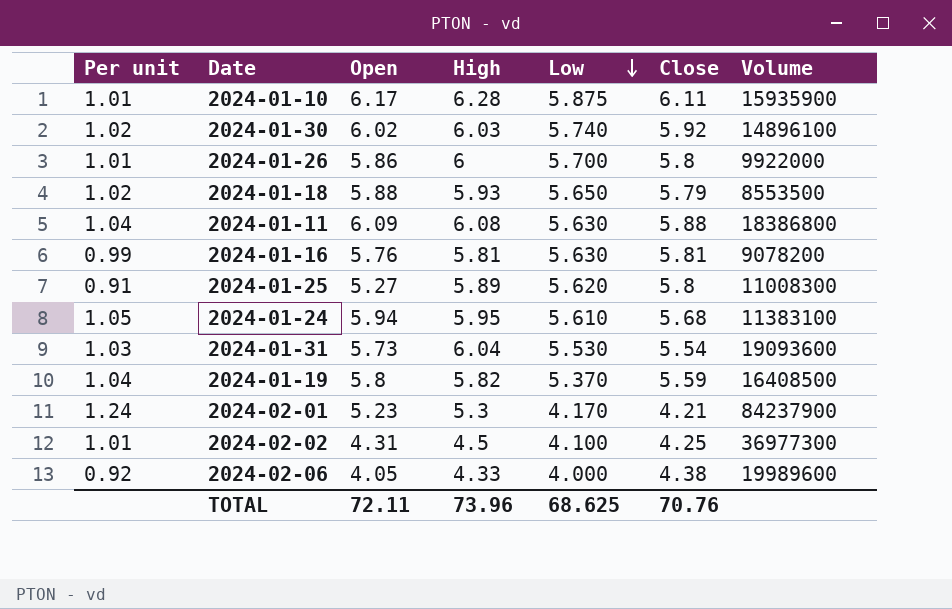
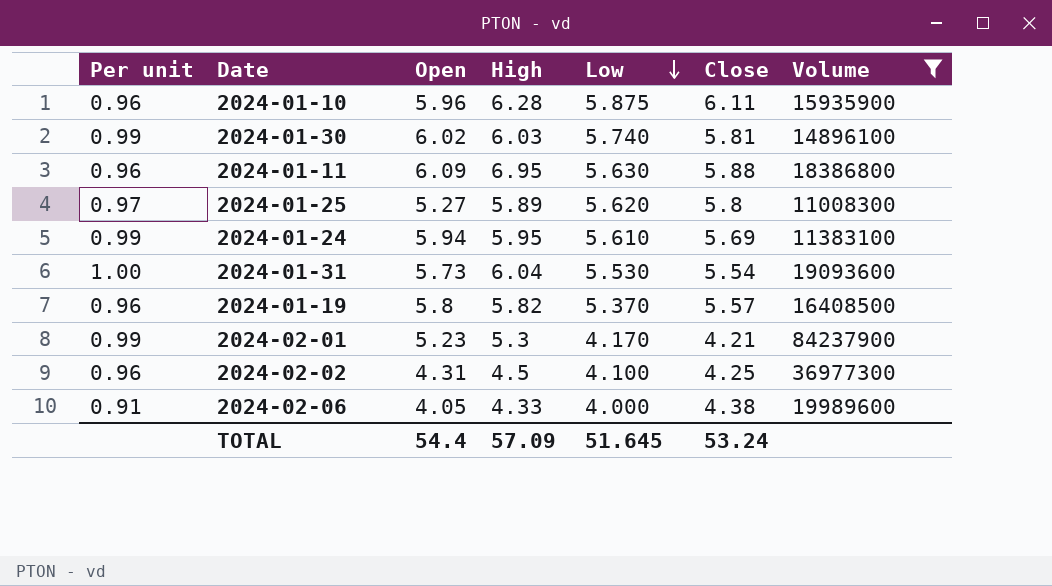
filter: none -> Volume >= 11008300
column Per unit | formula: [Open] / [Close] -> [Low] / [Close]
2024-01-10 | Open: 6.17 -> 5.96
2024-01-30 | Close: 5.92 -> 5.81
2024-01-11 | High: 6.08 -> 6.95
2024-01-24 | Close: 5.68 -> 5.69
2024-01-19 | Close: 5.59 -> 5.57
TOTAL | Open: 72.11 -> 54.4
TOTAL | High: 73.96 -> 57.09
TOTAL | Low: 68.625 -> 51.645
TOTAL | Close: 70.76 -> 53.24

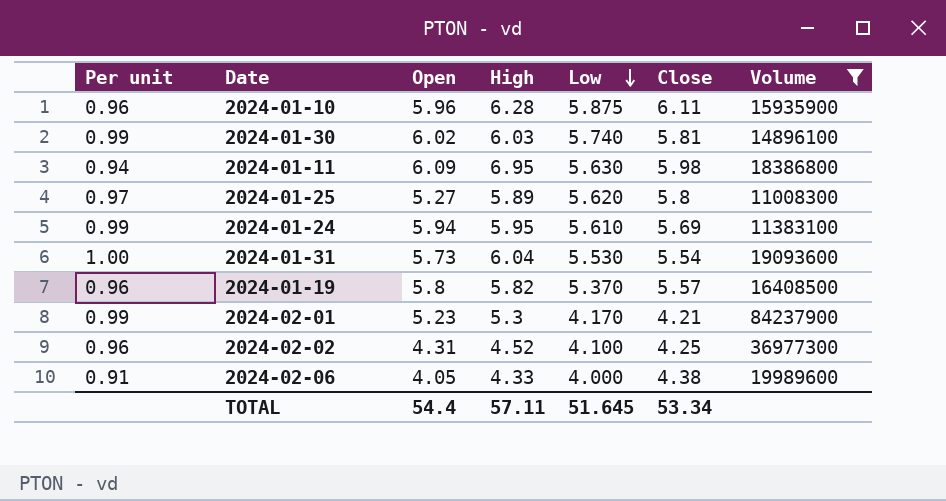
2024-01-11 | Per unit: 0.96 -> 0.94
2024-01-11 | Close: 5.88 -> 5.98
2024-02-02 | High: 4.5 -> 4.52
TOTAL | High: 57.09 -> 57.11
TOTAL | Close: 53.24 -> 53.34

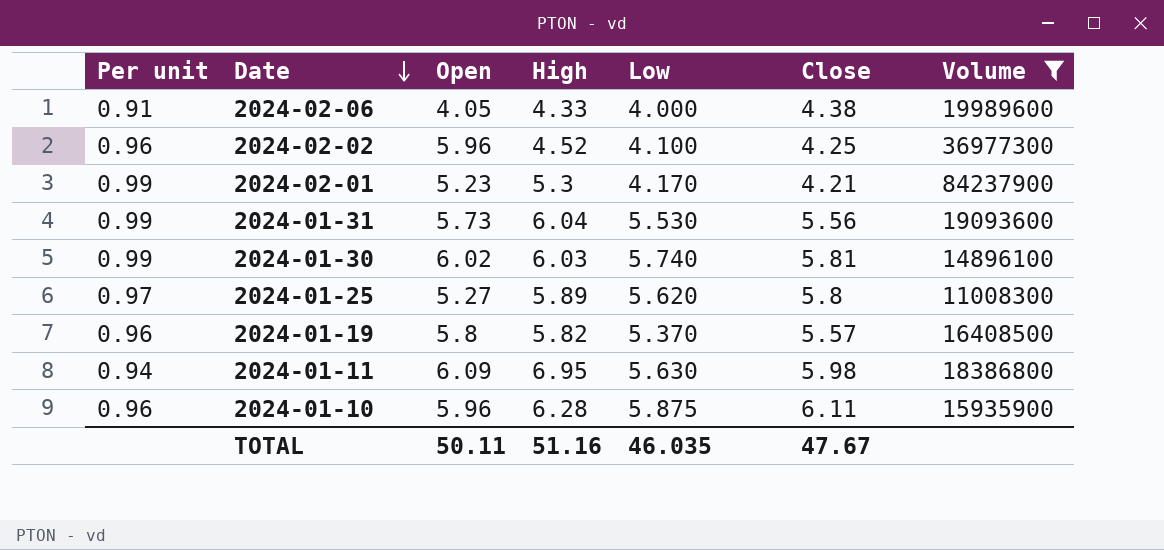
row order: Low descending -> Date descending
row 2024-01-24: 0.99 | 5.94 | 5.95 | 5.610 | 5.69 | 11383100 -> none
2024-02-02 | Open: 4.31 -> 5.96
2024-01-31 | Per unit: 1.00 -> 0.99
2024-01-31 | Close: 5.54 -> 5.56
TOTAL | Open: 54.4 -> 50.11
TOTAL | High: 57.11 -> 51.16
TOTAL | Low: 51.645 -> 46.035
TOTAL | Close: 53.34 -> 47.67

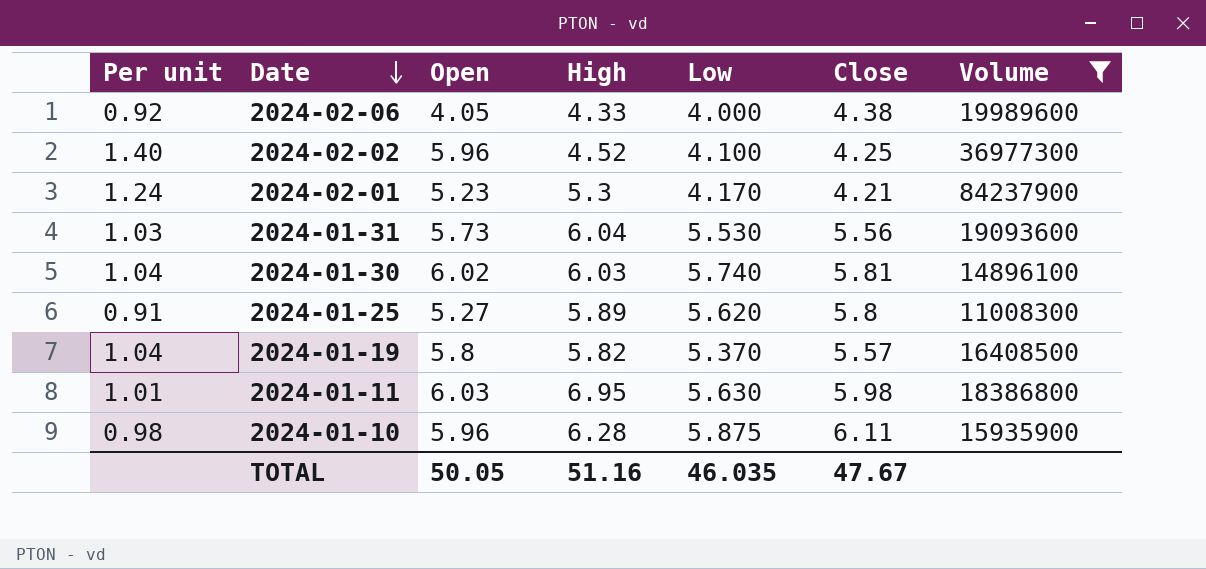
column Per unit | formula: [Low] / [Close] -> [Open] / [Close]
2024-01-11 | Open: 6.09 -> 6.03
TOTAL | Open: 50.11 -> 50.05

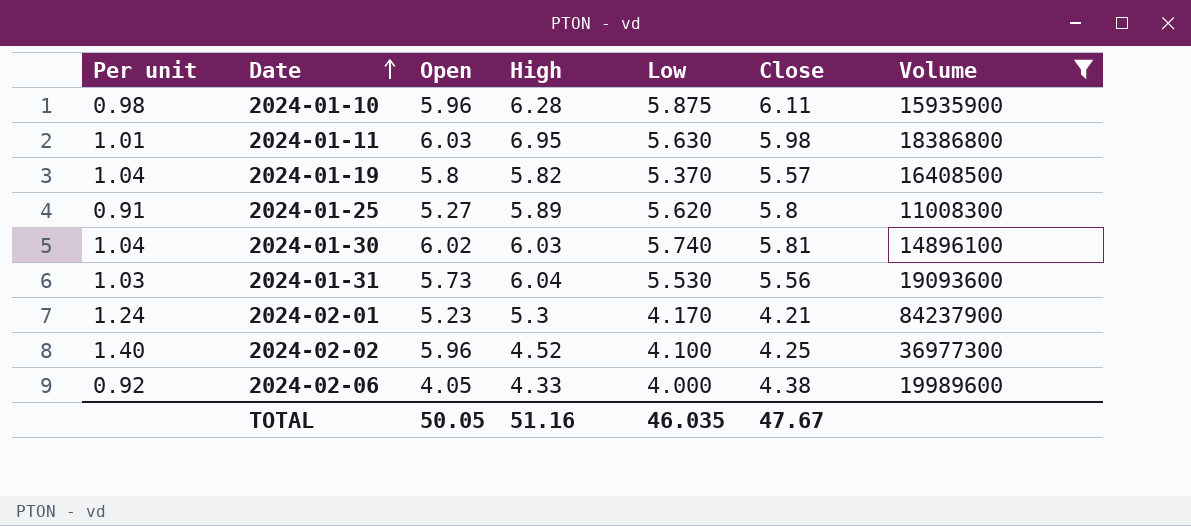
row order: Date descending -> Date ascending

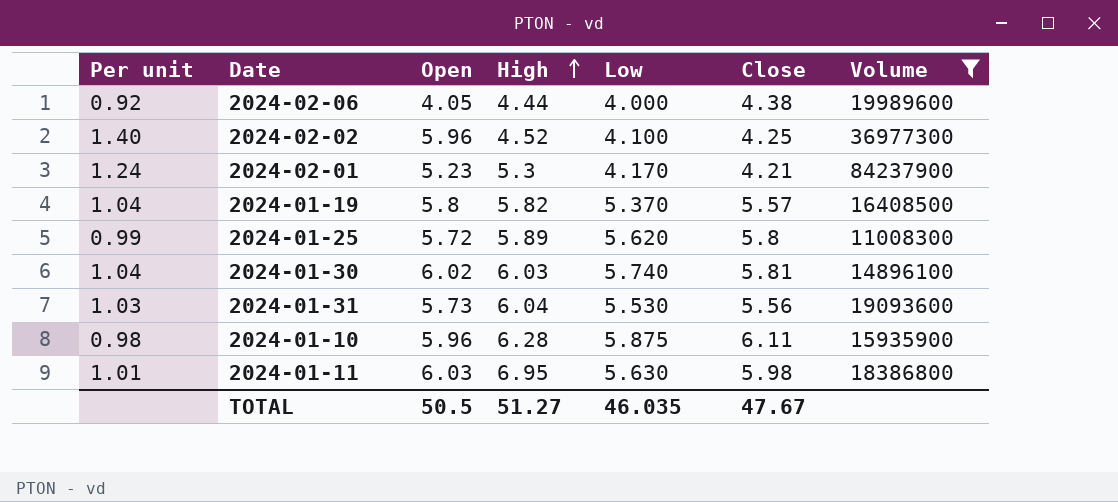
row order: Date ascending -> High ascending
2024-02-06 | High: 4.33 -> 4.44
2024-01-25 | Per unit: 0.91 -> 0.99
2024-01-25 | Open: 5.27 -> 5.72
TOTAL | Open: 50.05 -> 50.5
TOTAL | High: 51.16 -> 51.27

